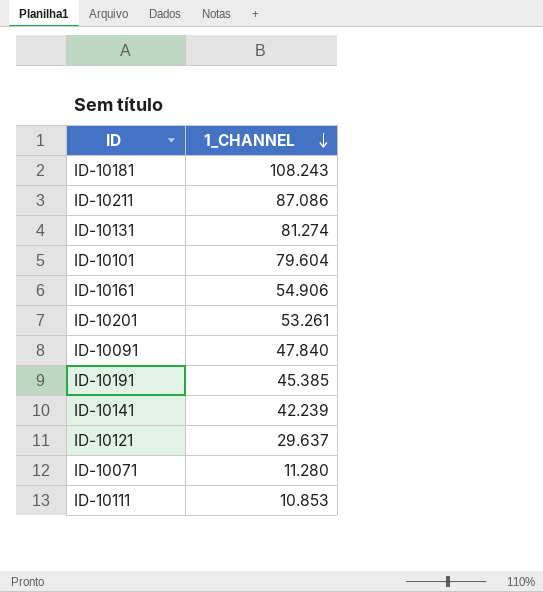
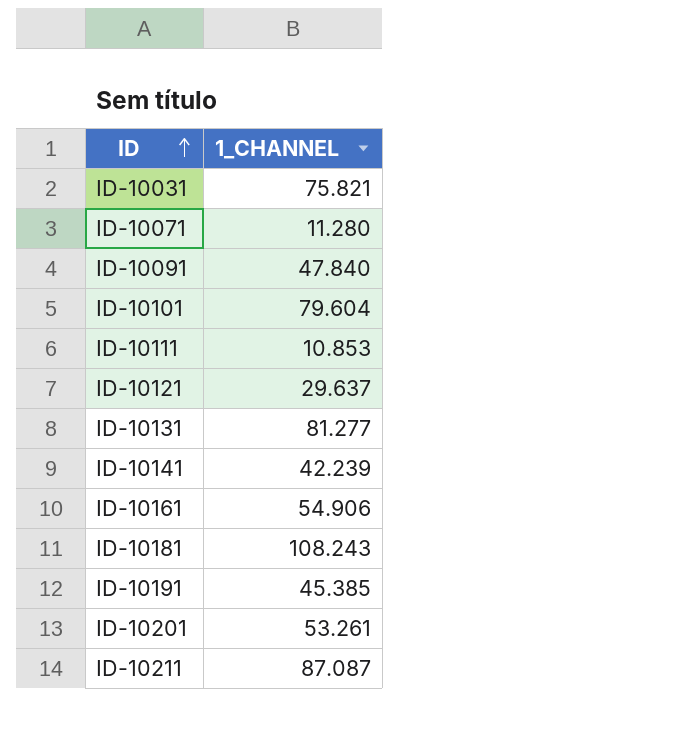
row order: 1_CHANNEL descending -> ID ascending
row ID-10031: none -> 75.821
ID-10131 | 1_CHANNEL: 81.274 -> 81.277
ID-10211 | 1_CHANNEL: 87.086 -> 87.087

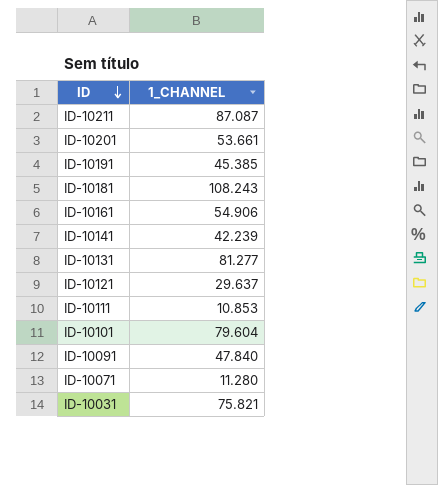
row order: ID ascending -> ID descending
ID-10201 | 1_CHANNEL: 53.261 -> 53.661

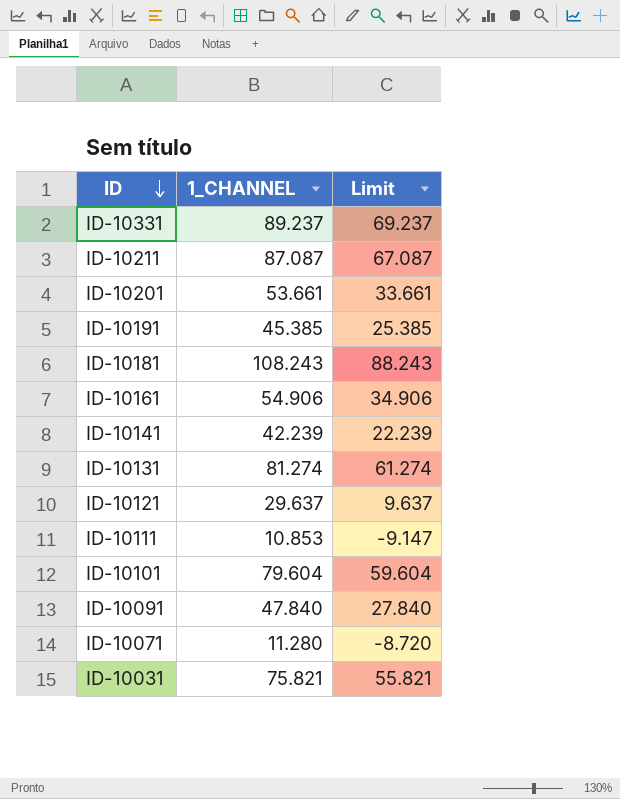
column Limit | formula: none -> [1_CHANNEL] - 20
row ID-10331: none -> 89.237 | 69.237
ID-10131 | 1_CHANNEL: 81.277 -> 81.274

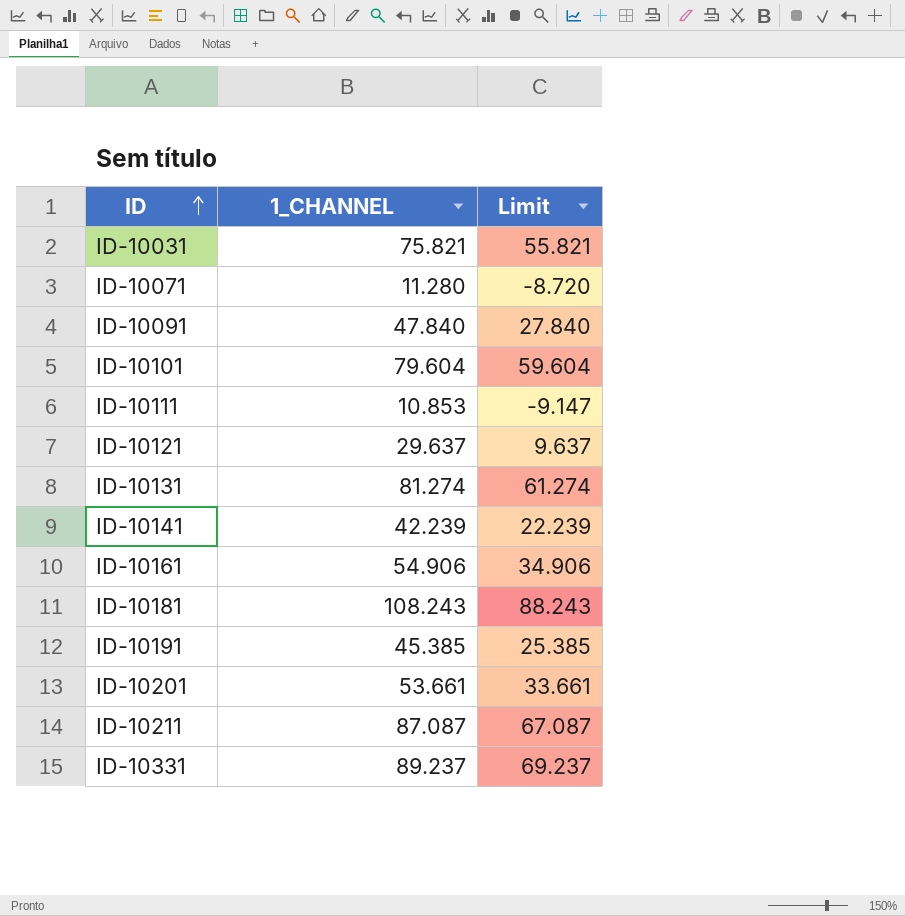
row order: ID descending -> ID ascending

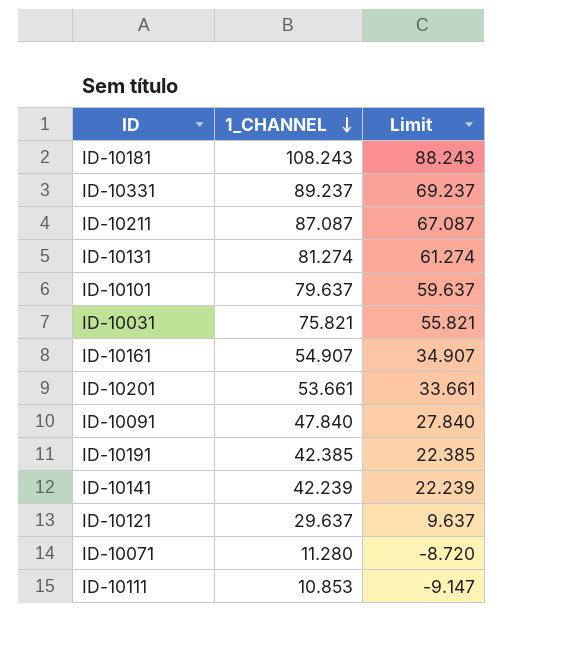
row order: ID ascending -> 1_CHANNEL descending
ID-10101 | 1_CHANNEL: 79.604 -> 79.637
ID-10101 | Limit: 59.604 -> 59.637
ID-10161 | 1_CHANNEL: 54.906 -> 54.907
ID-10161 | Limit: 34.906 -> 34.907
ID-10191 | 1_CHANNEL: 45.385 -> 42.385
ID-10191 | Limit: 25.385 -> 22.385

